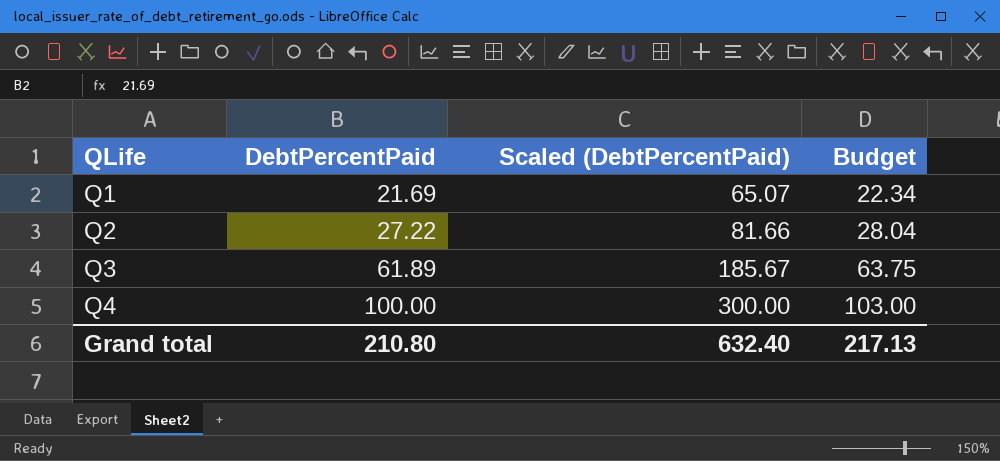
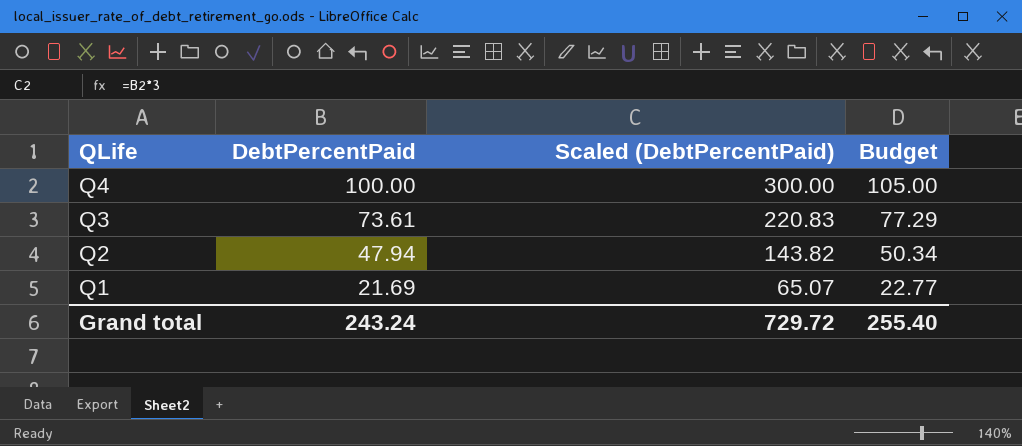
row order: QLife ascending -> QLife descending
column Budget | formula: [DebtPercentPaid] * 1.03 -> [DebtPercentPaid] * 1.05
Q3 | DebtPercentPaid: 61.89 -> 73.61
Q3 | Scaled (DebtPercentPaid): 185.67 -> 220.83
Q2 | DebtPercentPaid: 27.22 -> 47.94
Q2 | Scaled (DebtPercentPaid): 81.66 -> 143.82
Grand total | DebtPercentPaid: 210.80 -> 243.24
Grand total | Scaled (DebtPercentPaid): 632.40 -> 729.72
Grand total | Budget: 217.13 -> 255.40

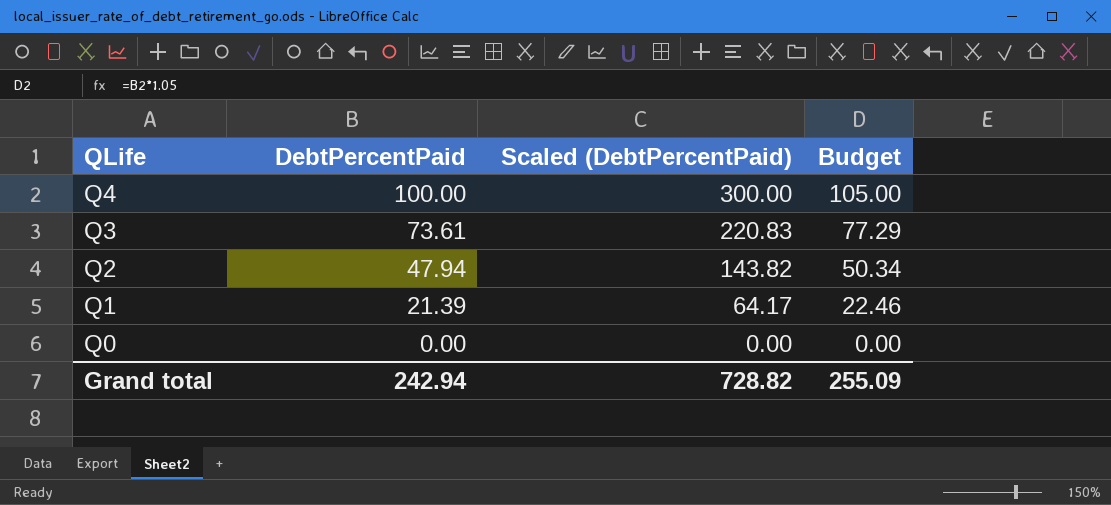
Q1 | DebtPercentPaid: 21.69 -> 21.39
Q1 | Scaled (DebtPercentPaid): 65.07 -> 64.17
Q1 | Budget: 22.77 -> 22.46
row Q0: none -> 0.00 | 0.00 | 0.00
Grand total | DebtPercentPaid: 243.24 -> 242.94
Grand total | Scaled (DebtPercentPaid): 729.72 -> 728.82
Grand total | Budget: 255.40 -> 255.09

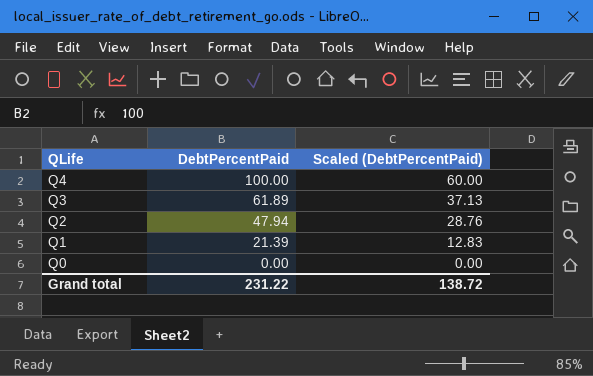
column Budget | formula: [DebtPercentPaid] * 1.05 -> none
column Scaled (DebtPercentPaid) | formula: [DebtPercentPaid] * 3 -> [DebtPercentPaid] * 0.6
Q3 | DebtPercentPaid: 73.61 -> 61.89
Grand total | DebtPercentPaid: 242.94 -> 231.22
Grand total | Scaled (DebtPercentPaid): 728.82 -> 138.72

